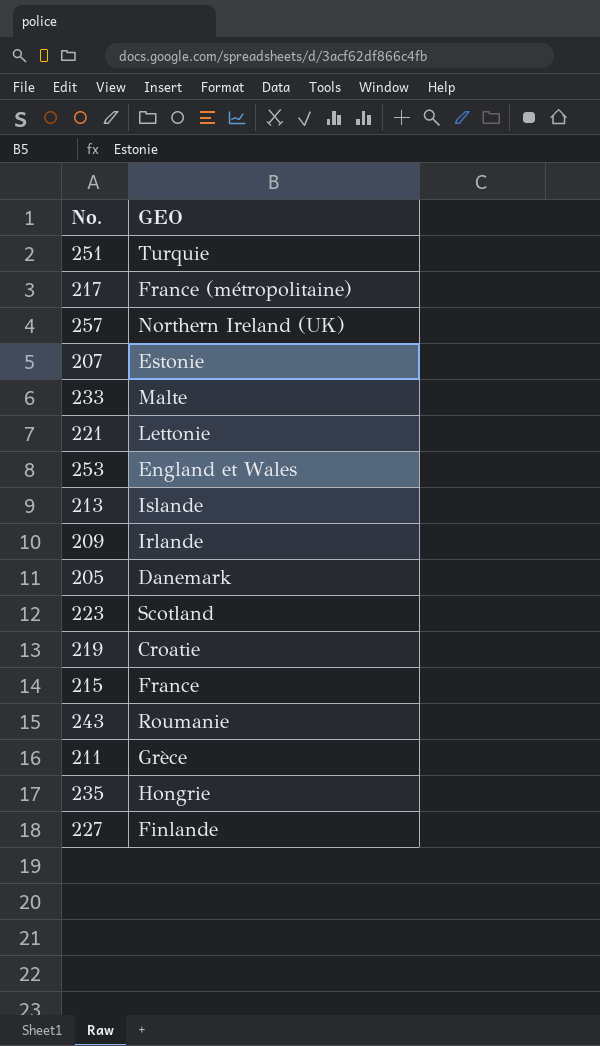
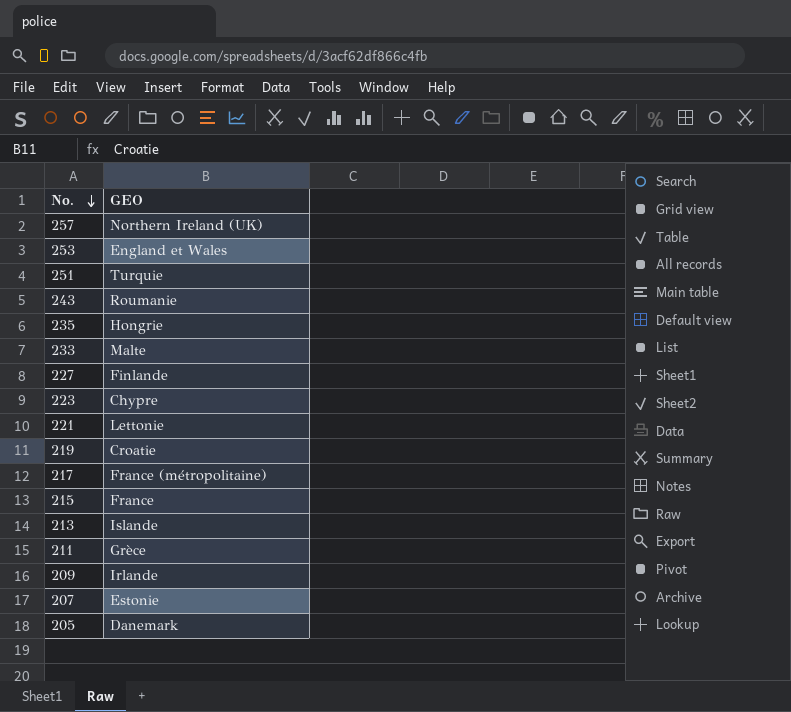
row order: none -> No. descending
223 | GEO: Scotland -> Chypre

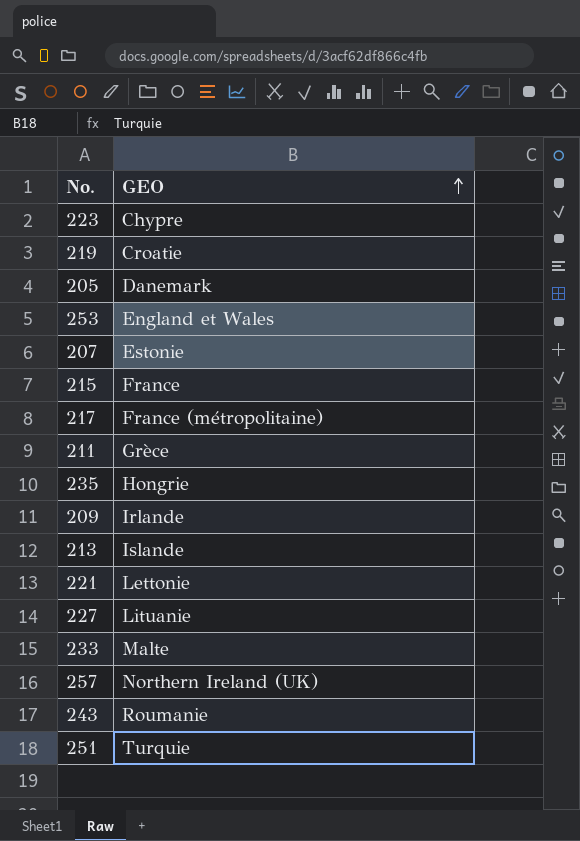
row order: No. descending -> GEO ascending
227 | GEO: Finlande -> Lituanie

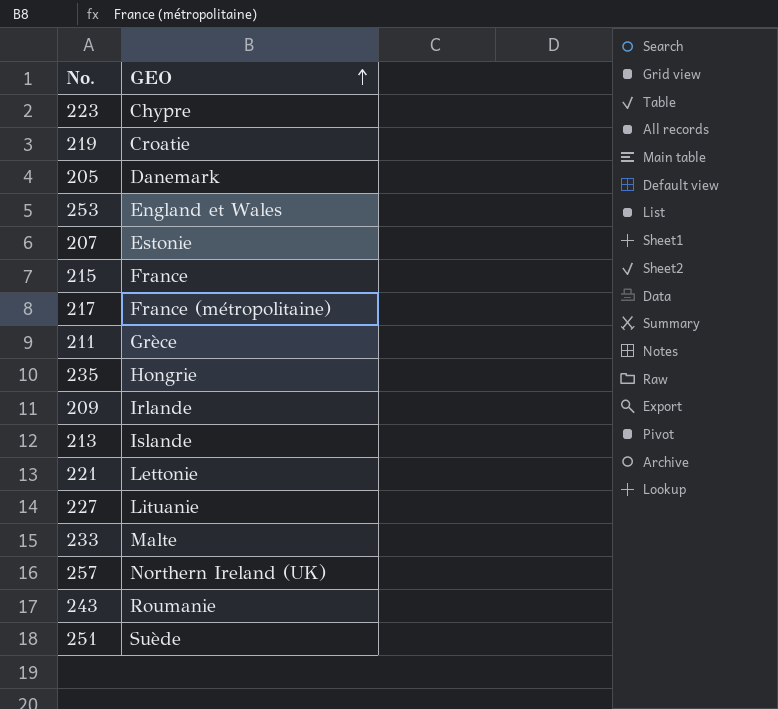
251 | GEO: Turquie -> Suède

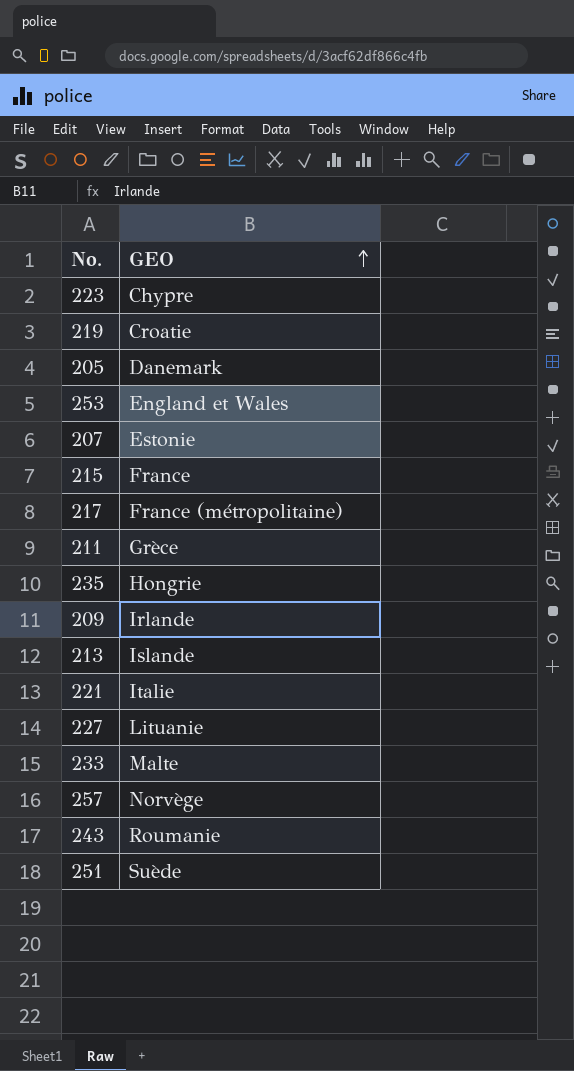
221 | GEO: Lettonie -> Italie
257 | GEO: Northern Ireland (UK) -> Norvège

